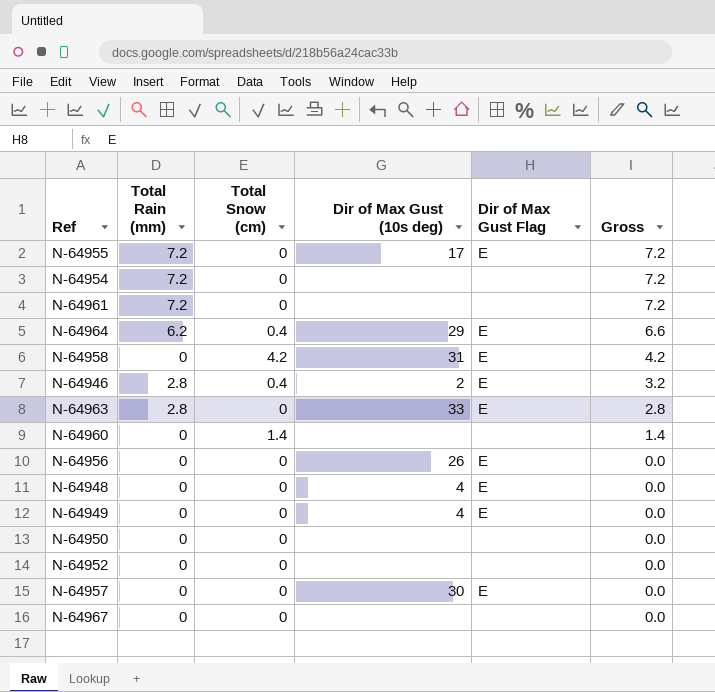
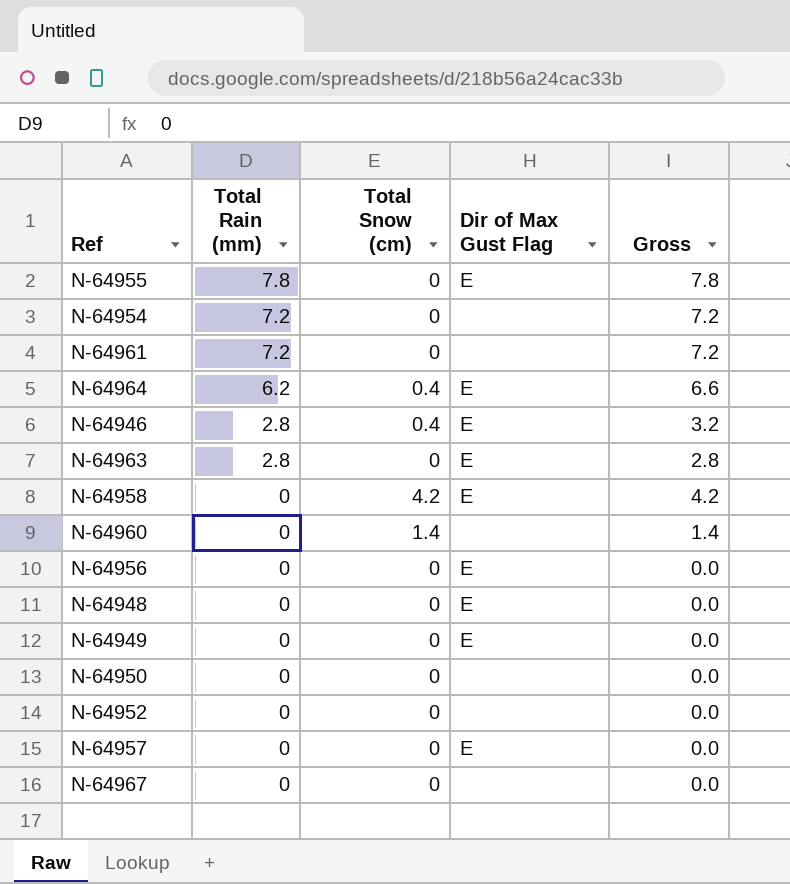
row order: Gross descending -> Total Rain (mm) descending
column Dir of Max Gust (10s deg) | position: 4 -> none
N-64955 | Total Rain (mm): 7.2 -> 7.8
N-64955 | Gross: 7.2 -> 7.8

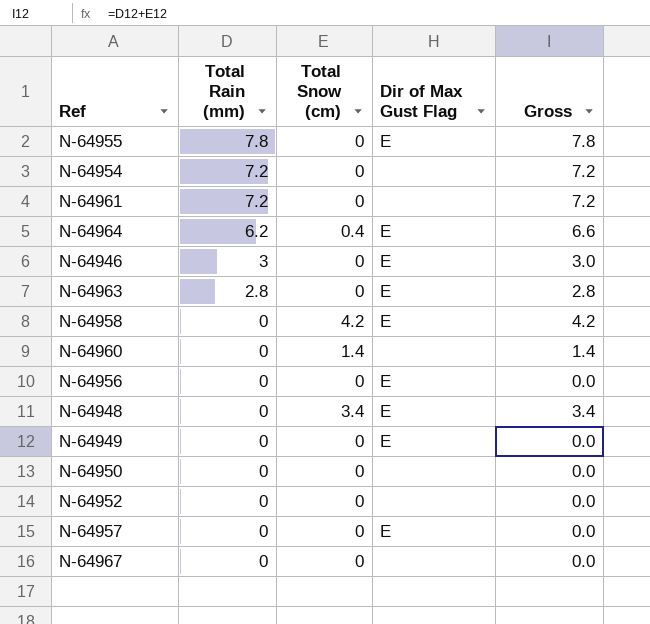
N-64946 | Total Rain (mm): 2.8 -> 3
N-64946 | Total Snow (cm): 0.4 -> 0
N-64946 | Gross: 3.2 -> 3.0
N-64948 | Total Snow (cm): 0 -> 3.4
N-64948 | Gross: 0.0 -> 3.4

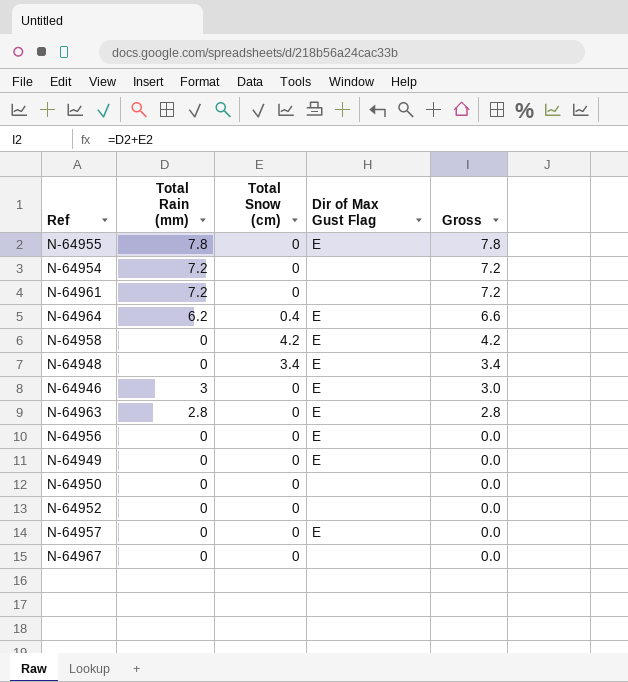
row order: Total Rain (mm) descending -> Gross descending
row N-64960: 0 | 1.4 | none | 1.4 -> none

